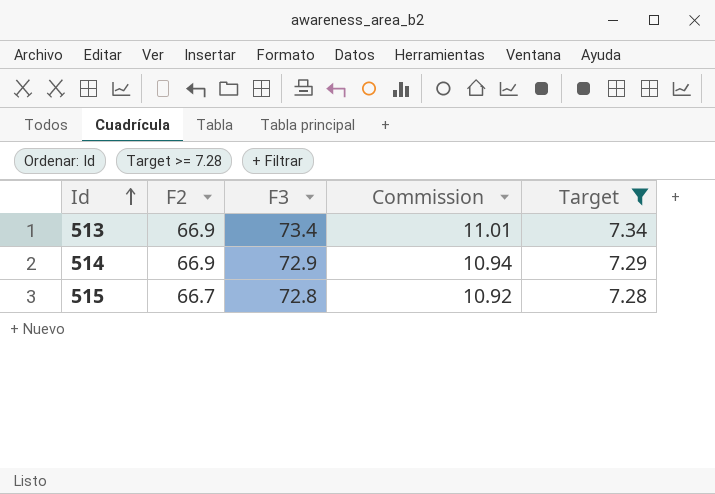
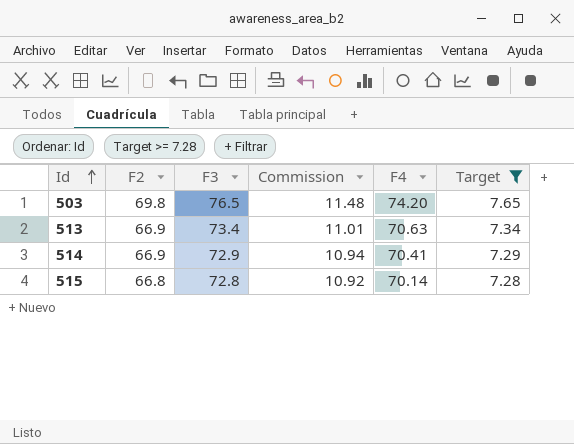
column F4 | position: none -> 5
row 503: none -> 69.8 | 76.5 | 11.48 | 74.20 | 7.65
515 | F2: 66.7 -> 66.8

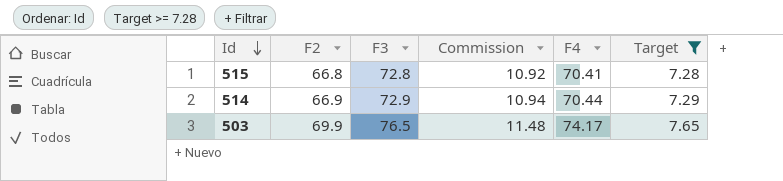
row order: Id ascending -> Id descending
row 513: 66.9 | 73.4 | 11.01 | 70.63 | 7.34 -> none
515 | F4: 70.14 -> 70.41
514 | F4: 70.41 -> 70.44
503 | F2: 69.8 -> 69.9
503 | F4: 74.20 -> 74.17

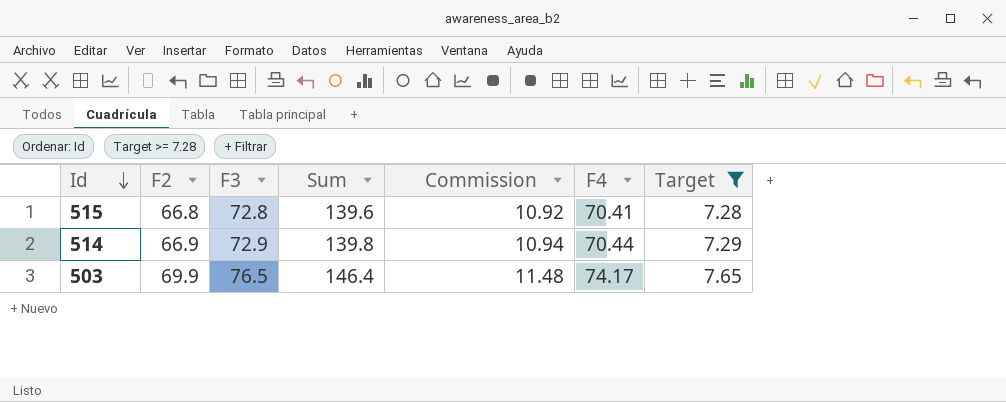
column Sum | formula: none -> [F2] + [F3]

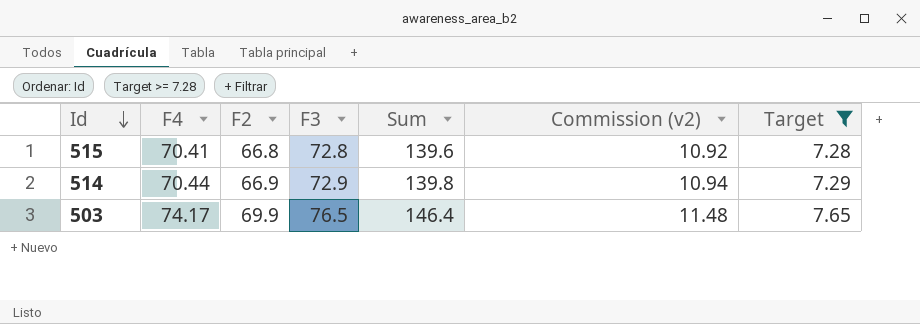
column F4 | position: 6 -> 2
column name: Commission -> Commission (v2)

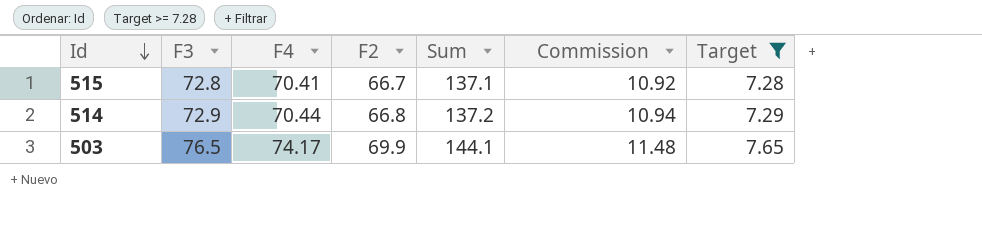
column F3 | position: 4 -> 2
column Sum | formula: [F2] + [F3] -> [F4] + [F2]
column name: Commission (v2) -> Commission
515 | F2: 66.8 -> 66.7
514 | F2: 66.9 -> 66.8

